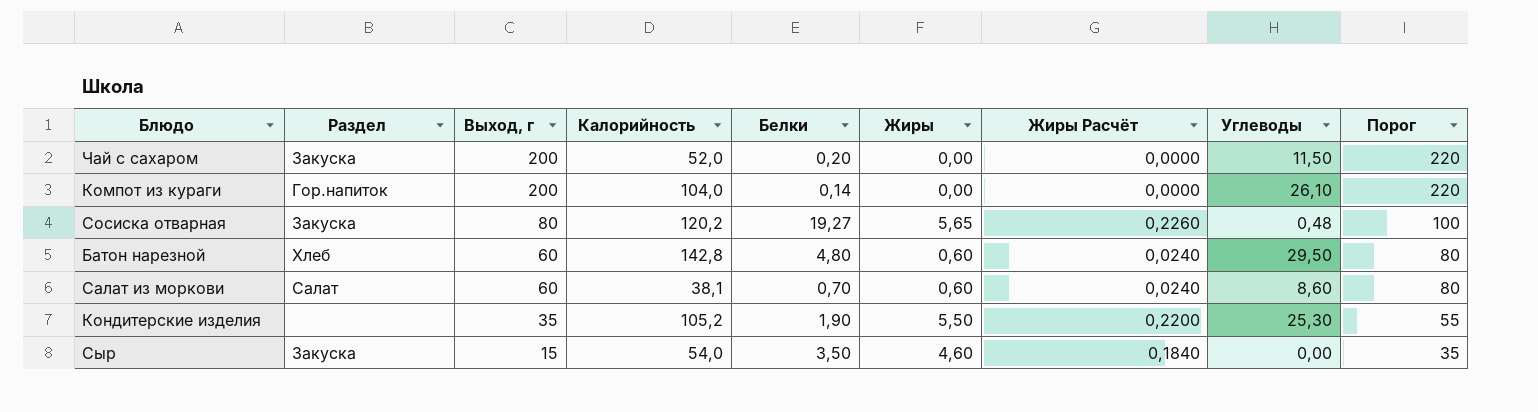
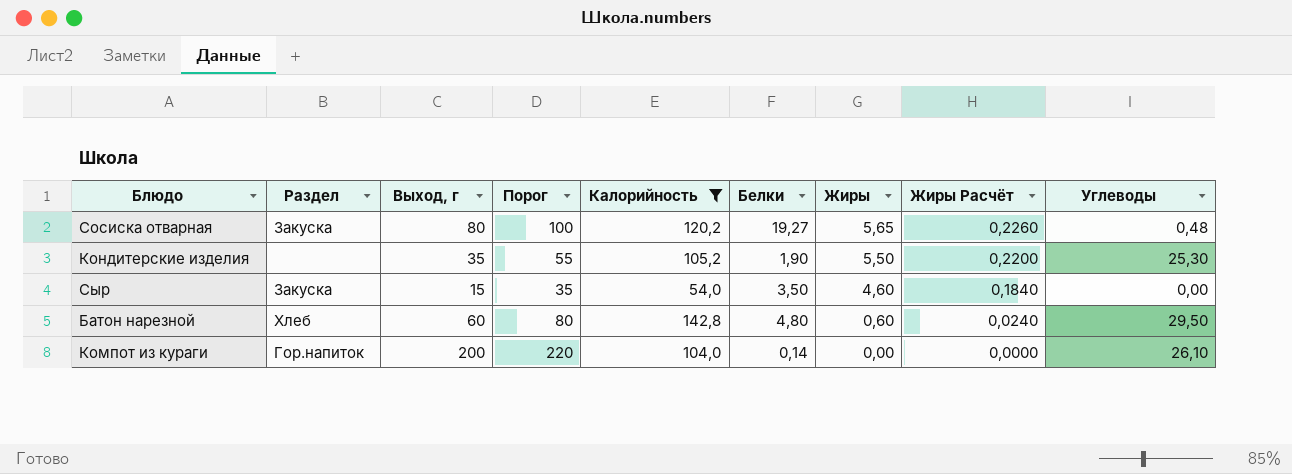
filter: none -> Калорийность >= 54,0
row order: Выход, г descending -> Жиры descending
column Порог | position: 9 -> 4

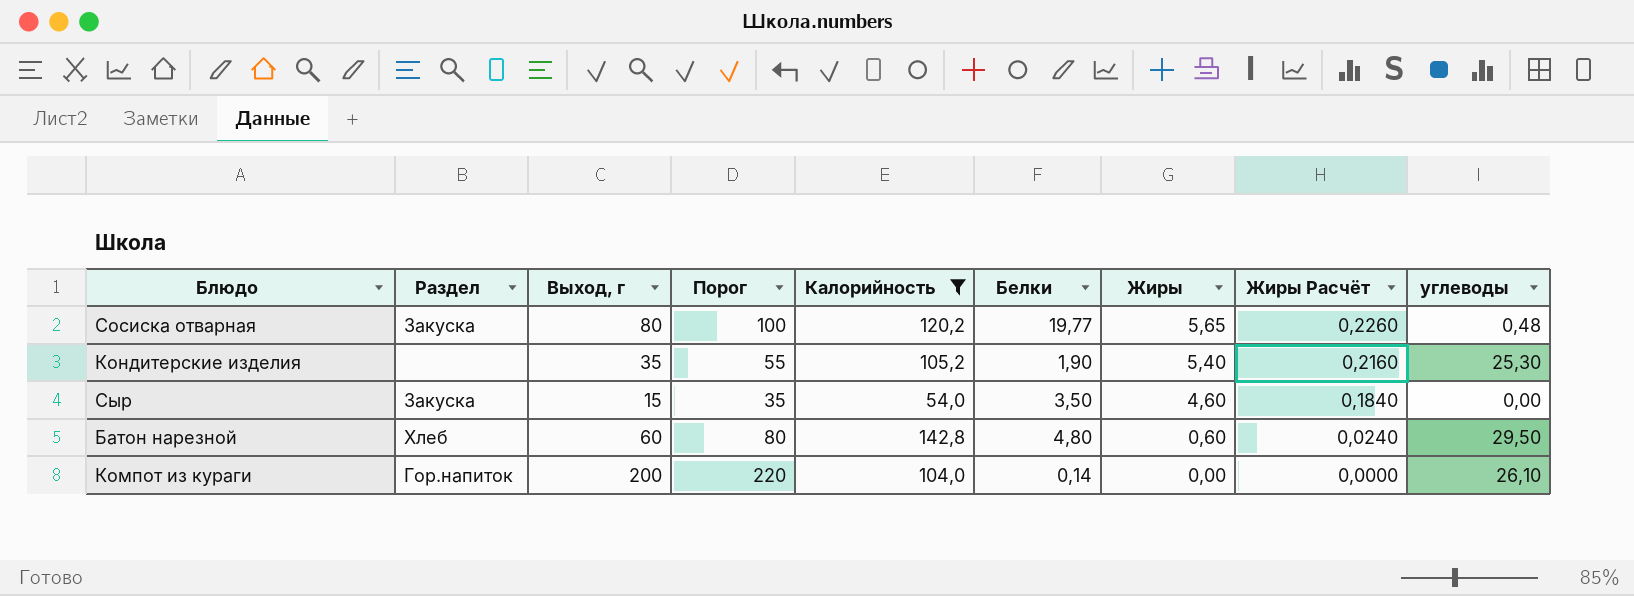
column name: Углеводы -> углеводы
Сосиска отварная | Белки: 19,27 -> 19,77
Кондитерские изделия | Жиры: 5,50 -> 5,40
Кондитерские изделия | Жиры Расчёт: 0,2200 -> 0,2160

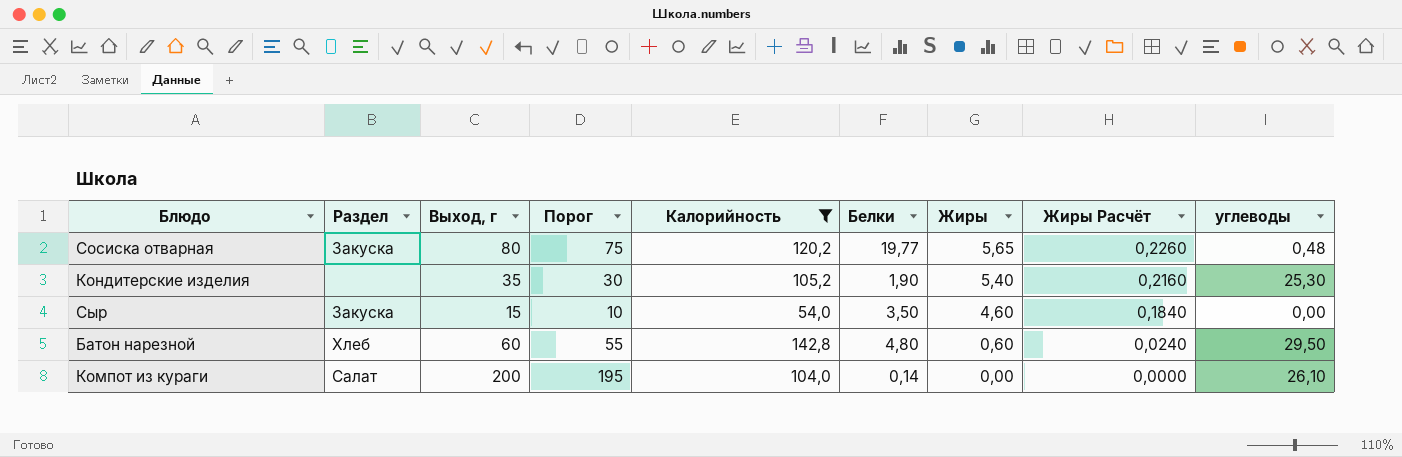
column Порог | formula: [Выход, г] + 20 -> [Выход, г] - 5
Компот из кураги | Раздел: Гор.напиток -> Салат

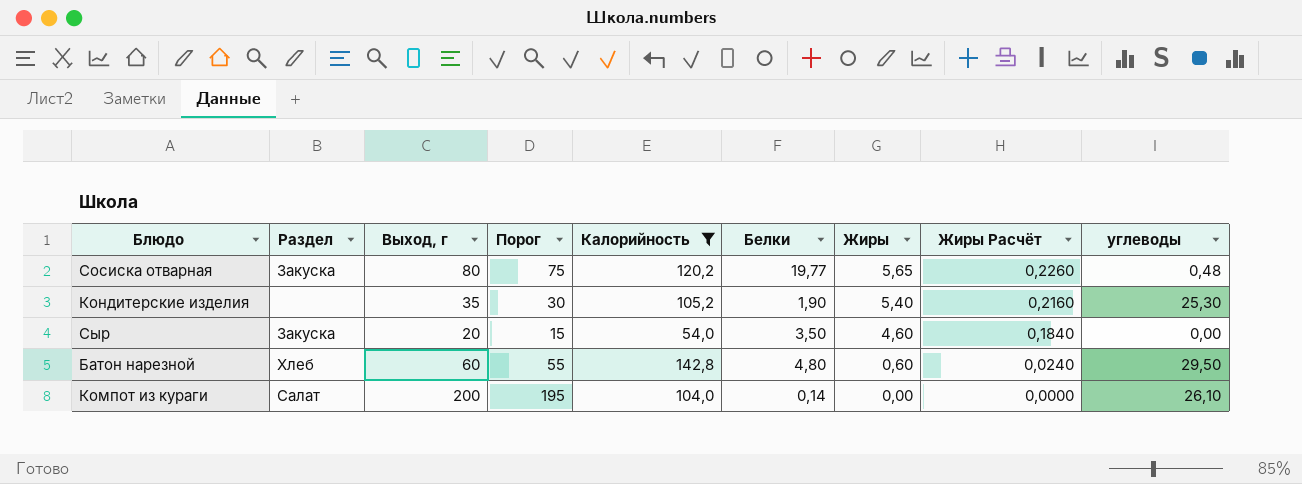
Сыр | Выход, г: 15 -> 20
Сыр | Порог: 10 -> 15

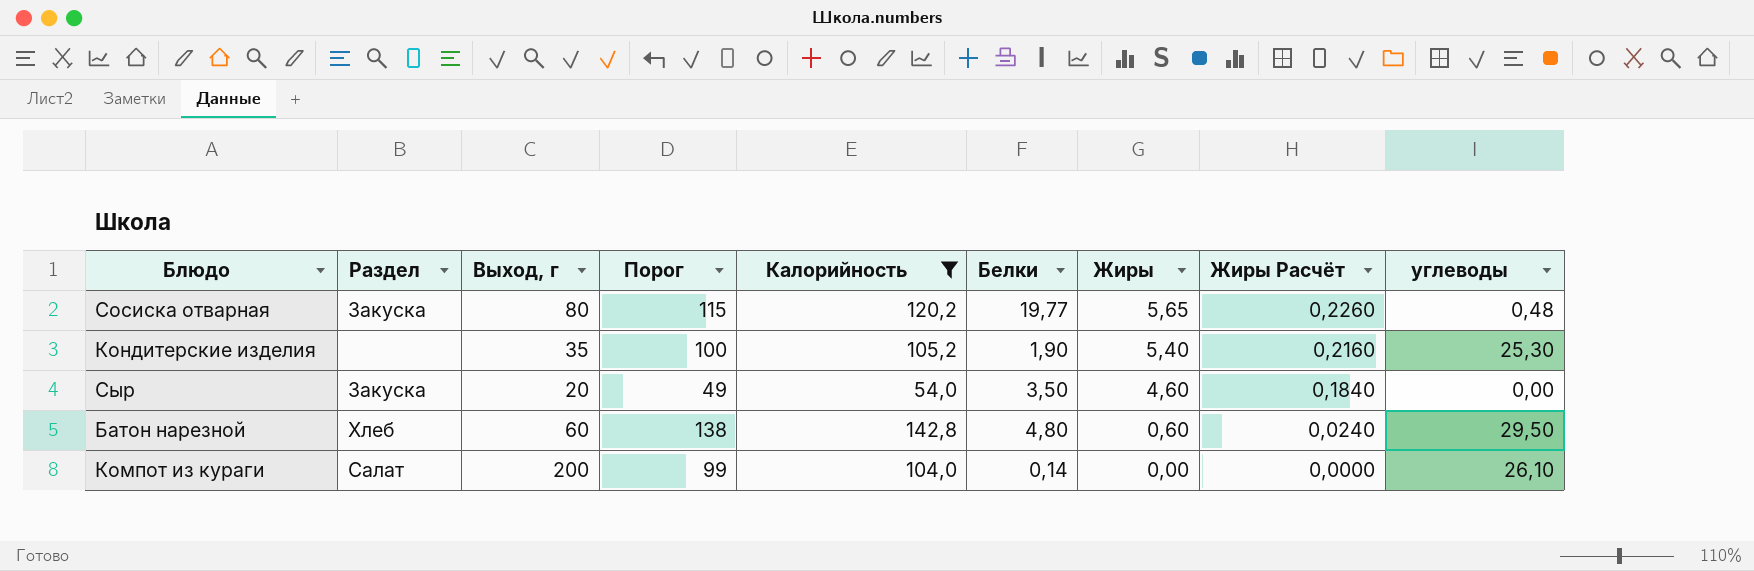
column Порог | formula: [Выход, г] - 5 -> [Калорийность] - 5

